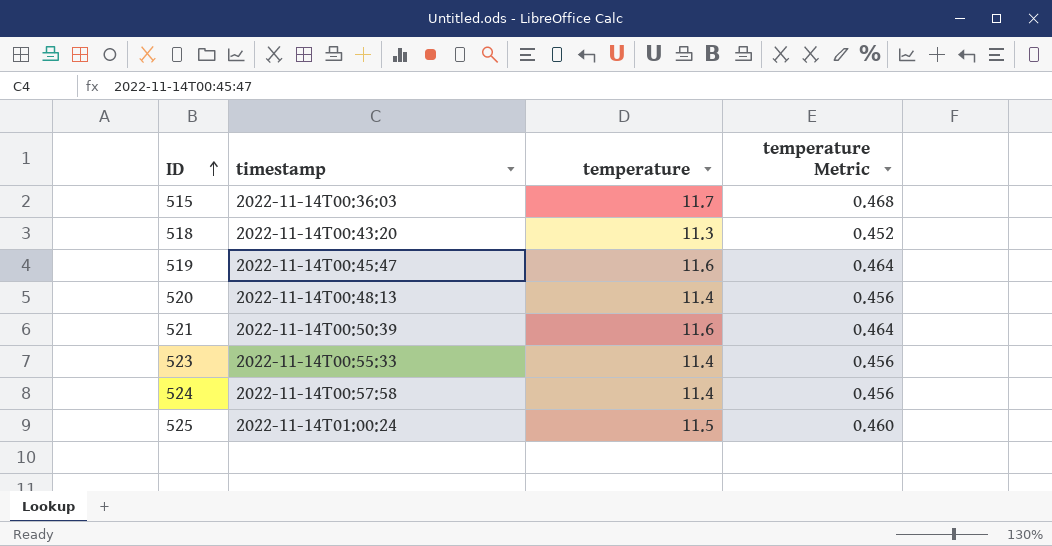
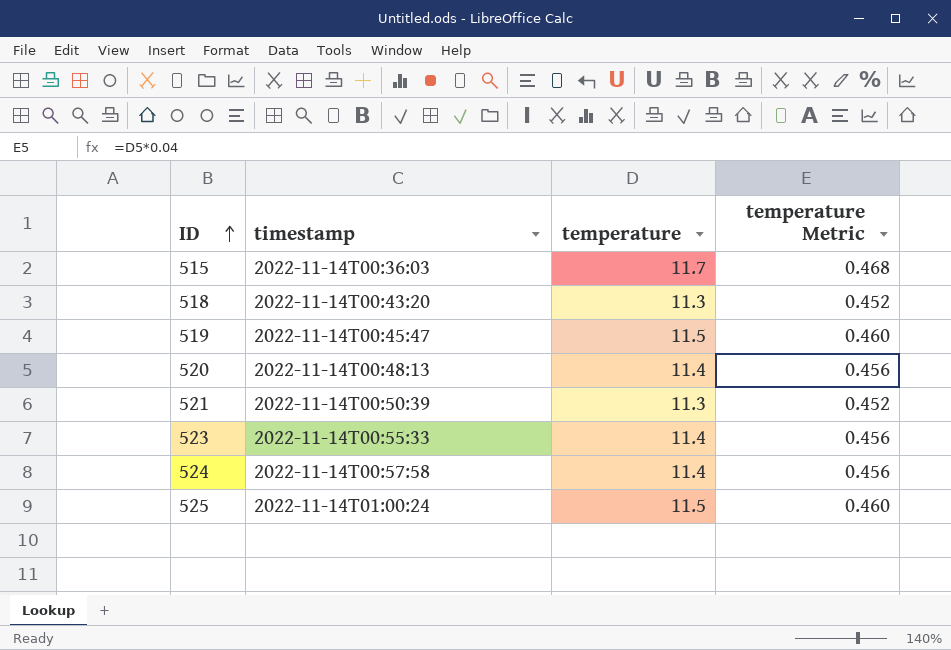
519 | temperature: 11.6 -> 11.5
519 | temperature Metric: 0.464 -> 0.460
521 | temperature: 11.6 -> 11.3
521 | temperature Metric: 0.464 -> 0.452

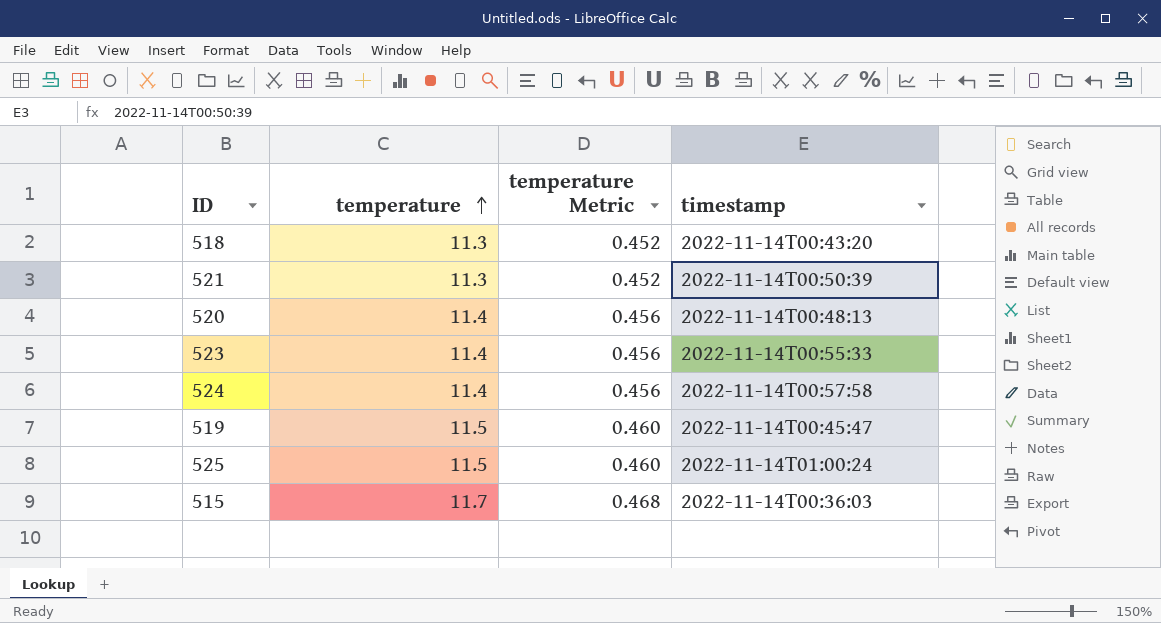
row order: ID ascending -> temperature ascending
column timestamp | position: 2 -> 4

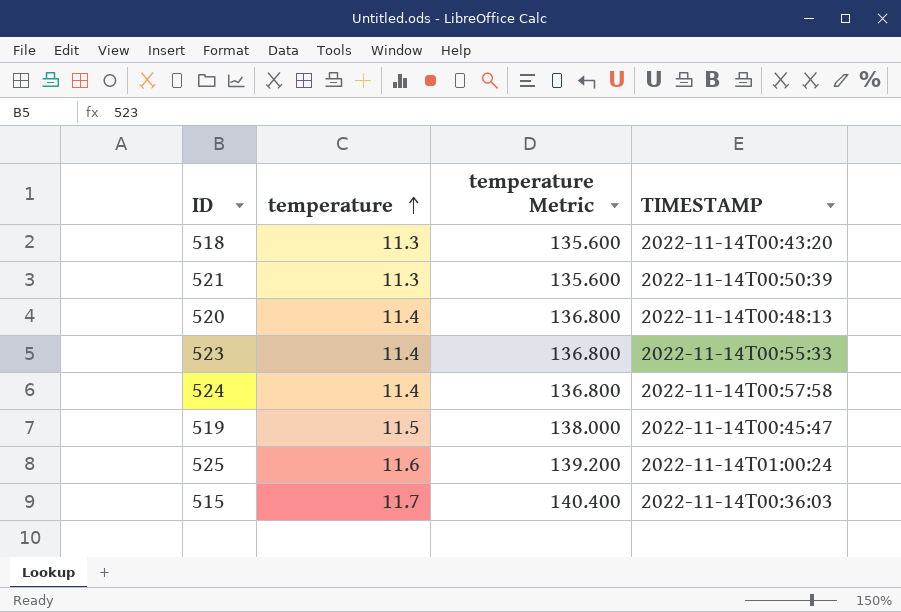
column temperature Metric | formula: [temperature] * 0.04 -> [temperature] * 12
column name: timestamp -> TIMESTAMP
525 | temperature: 11.5 -> 11.6

